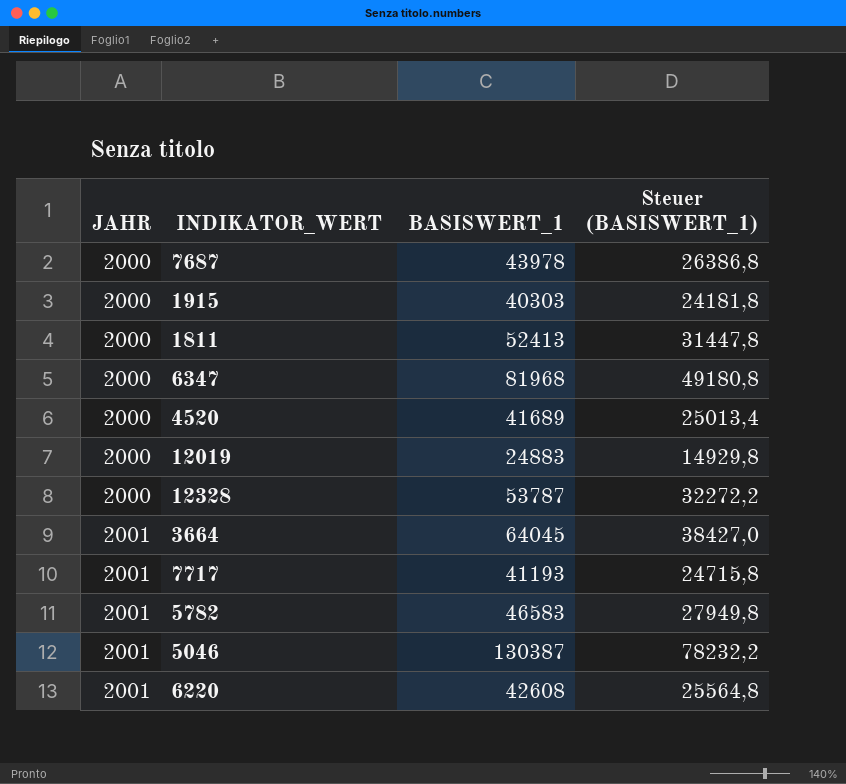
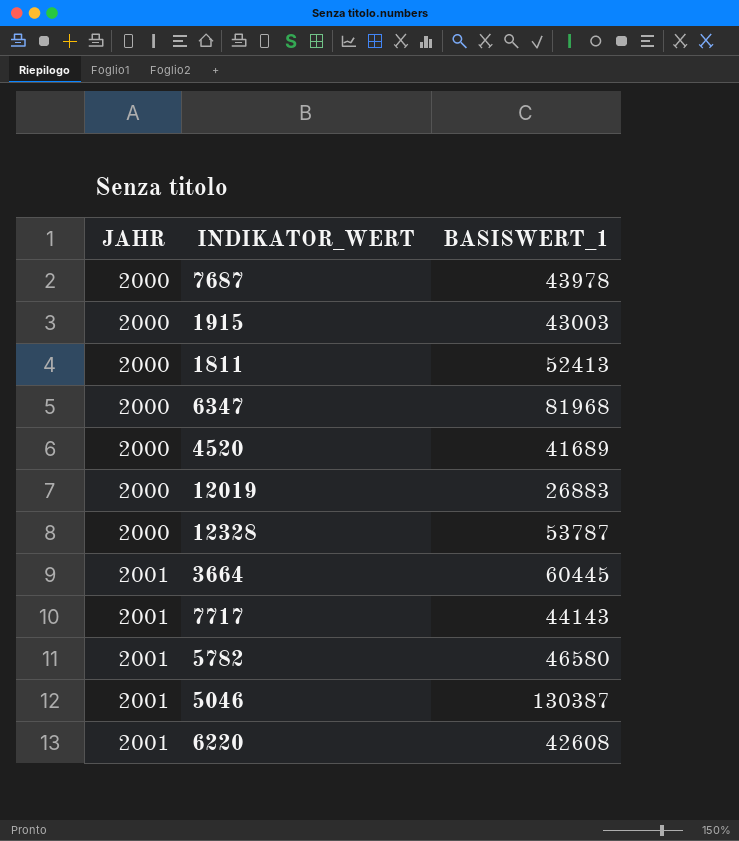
column Steuer (BASISWERT_1) | formula: [BASISWERT_1] * 0,6 -> none
1915 | BASISWERT_1: 40303 -> 43003
12019 | BASISWERT_1: 24883 -> 26883
3664 | BASISWERT_1: 64045 -> 60445
7717 | BASISWERT_1: 41193 -> 44143
5782 | BASISWERT_1: 46583 -> 46580

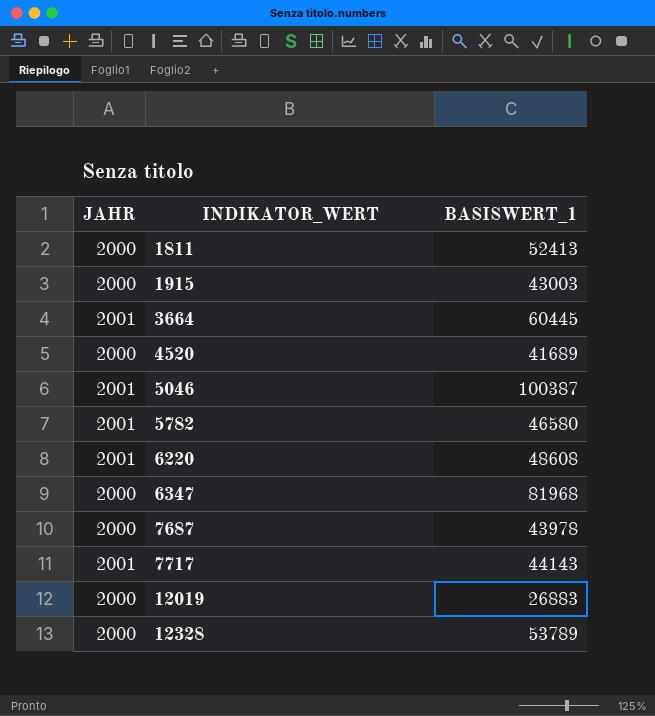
row order: JAHR ascending -> INDIKATOR_WERT ascending
5046 | BASISWERT_1: 130387 -> 100387
6220 | BASISWERT_1: 42608 -> 48608
12328 | BASISWERT_1: 53787 -> 53789

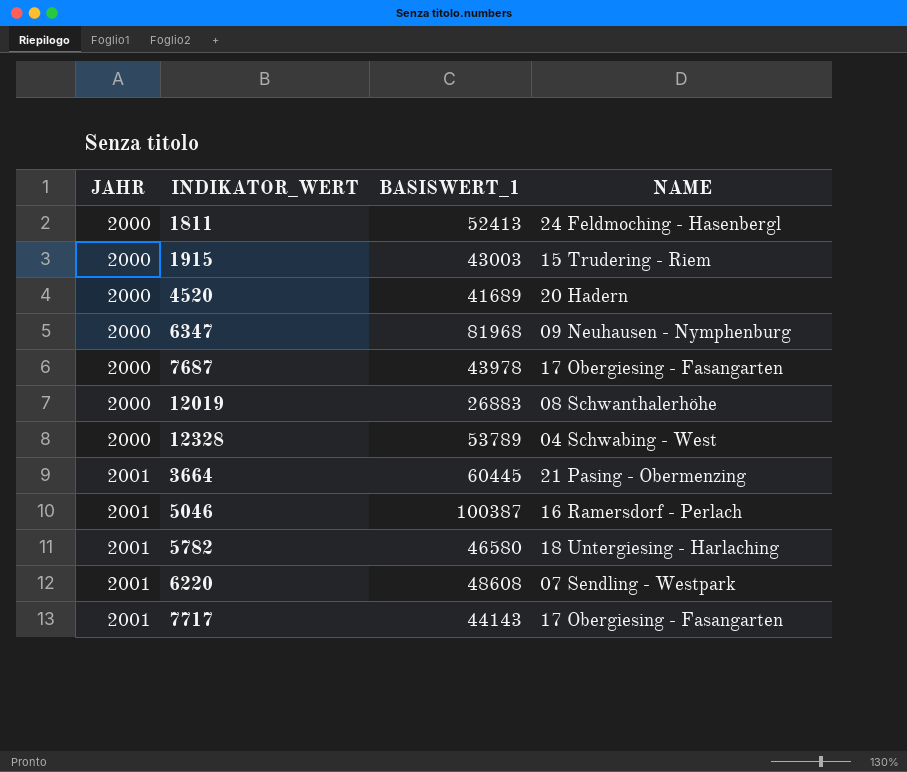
row order: INDIKATOR_WERT ascending -> JAHR ascending
column NAME | position: none -> 4

